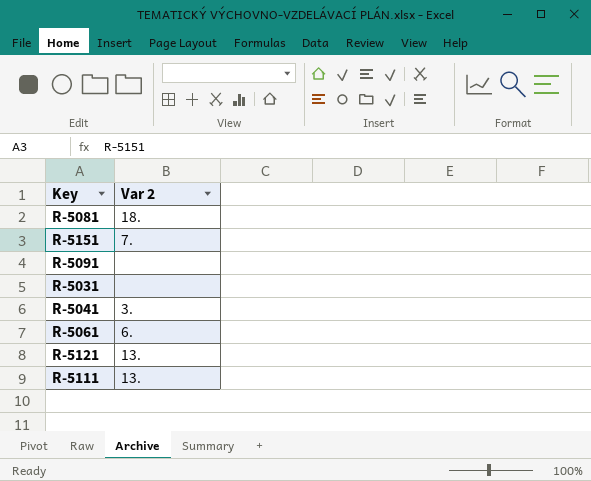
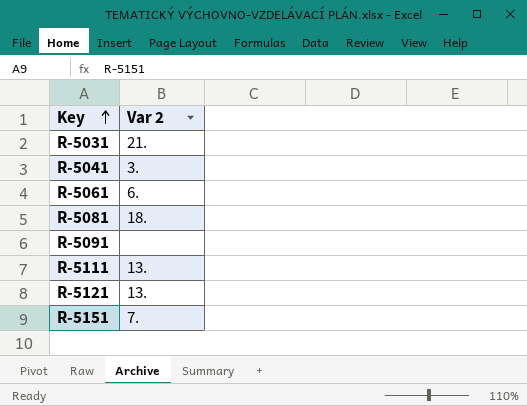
row order: none -> Key ascending
R-5031 | Var 2: none -> 21.

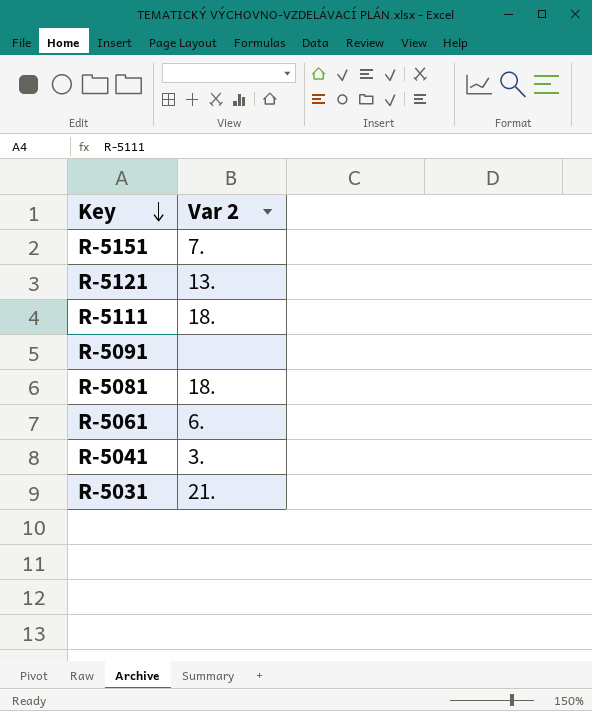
row order: Key ascending -> Key descending
R-5111 | Var 2: 13. -> 18.

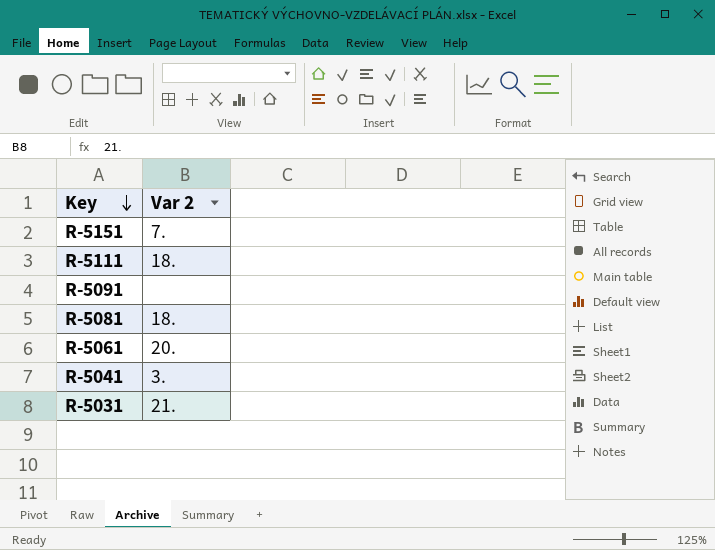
row R-5121: 13. -> none
R-5061 | Var 2: 6. -> 20.

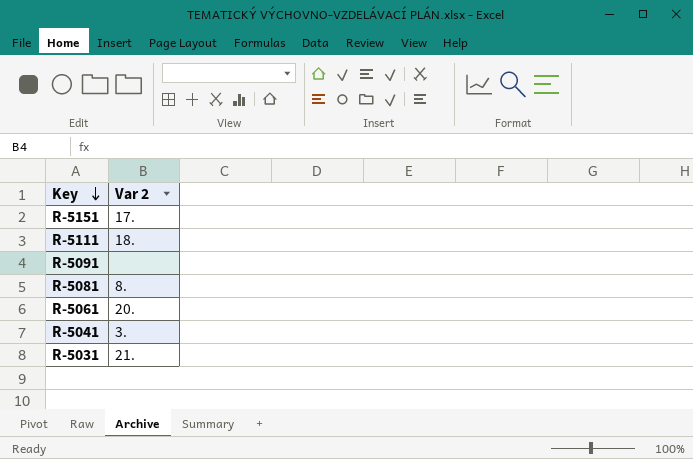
R-5151 | Var 2: 7. -> 17.
R-5081 | Var 2: 18. -> 8.

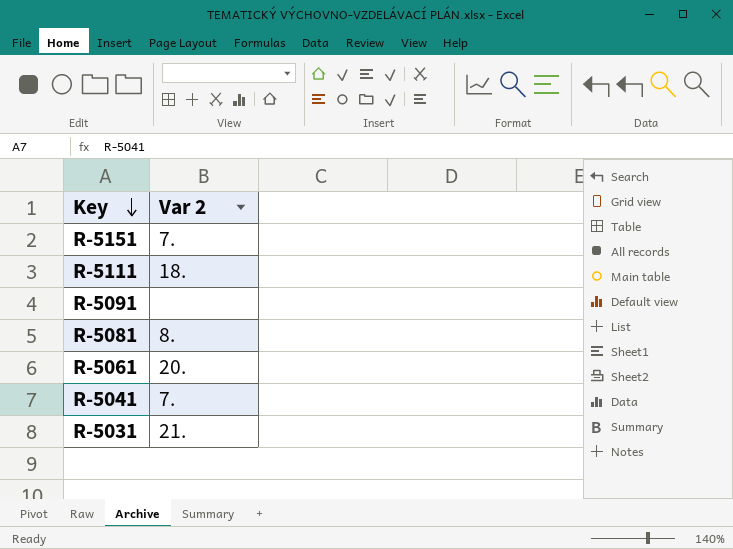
R-5151 | Var 2: 17. -> 7.
R-5041 | Var 2: 3. -> 7.

